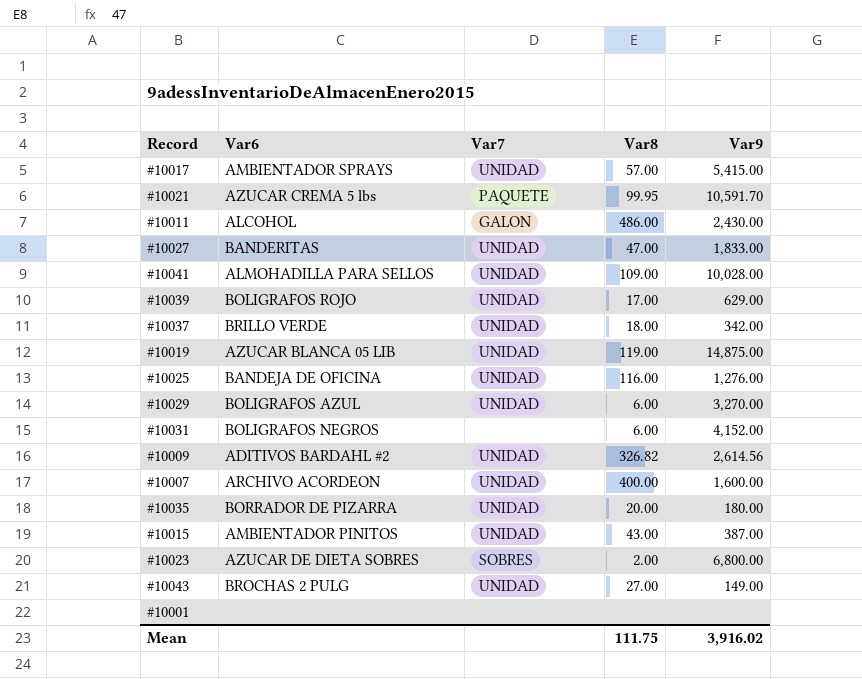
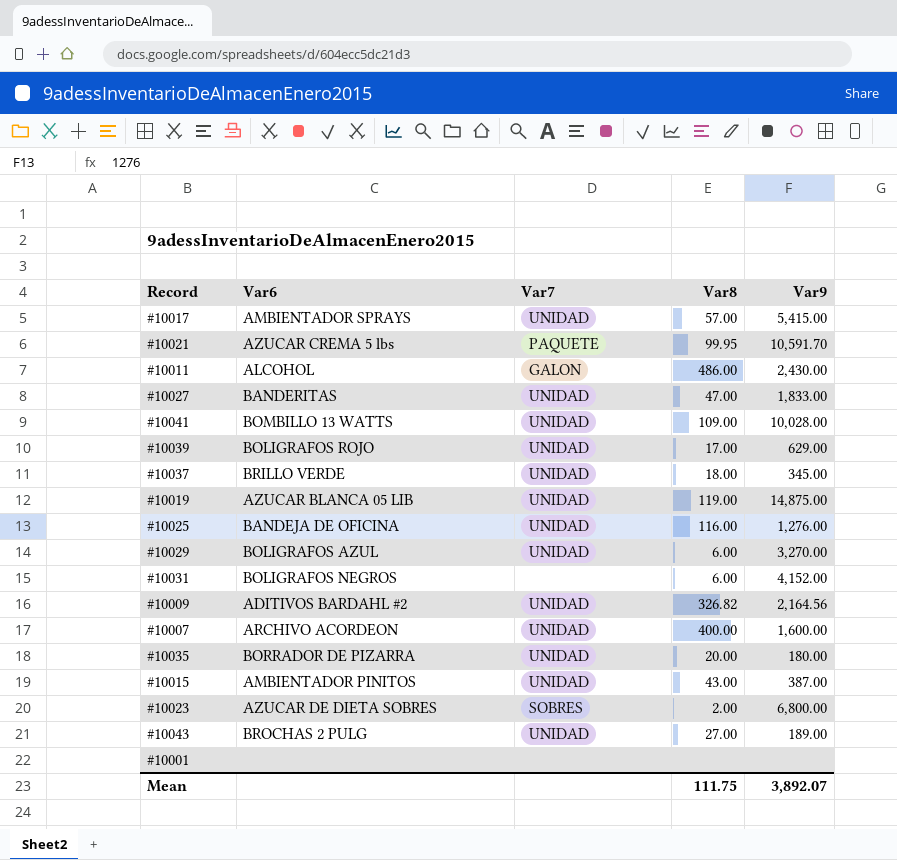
#10041 | Var6: ALMOHADILLA PARA SELLOS -> BOMBILLO 13 WATTS
#10037 | Var9: 342.00 -> 345.00
#10009 | Var9: 2,614.56 -> 2,164.56
#10043 | Var9: 149.00 -> 189.00
Mean | Var9: 3,916.02 -> 3,892.07

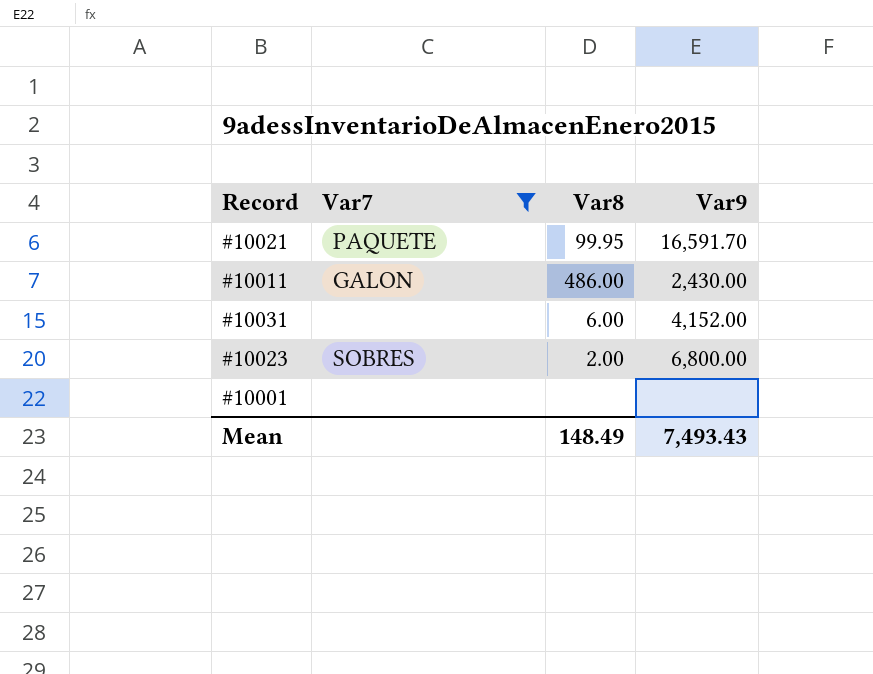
filter: none -> Var7 != UNIDAD
column Var6 | position: 2 -> none
#10021 | Var9: 10,591.70 -> 16,591.70
Mean | Var8: 111.75 -> 148.49
Mean | Var9: 3,892.07 -> 7,493.43

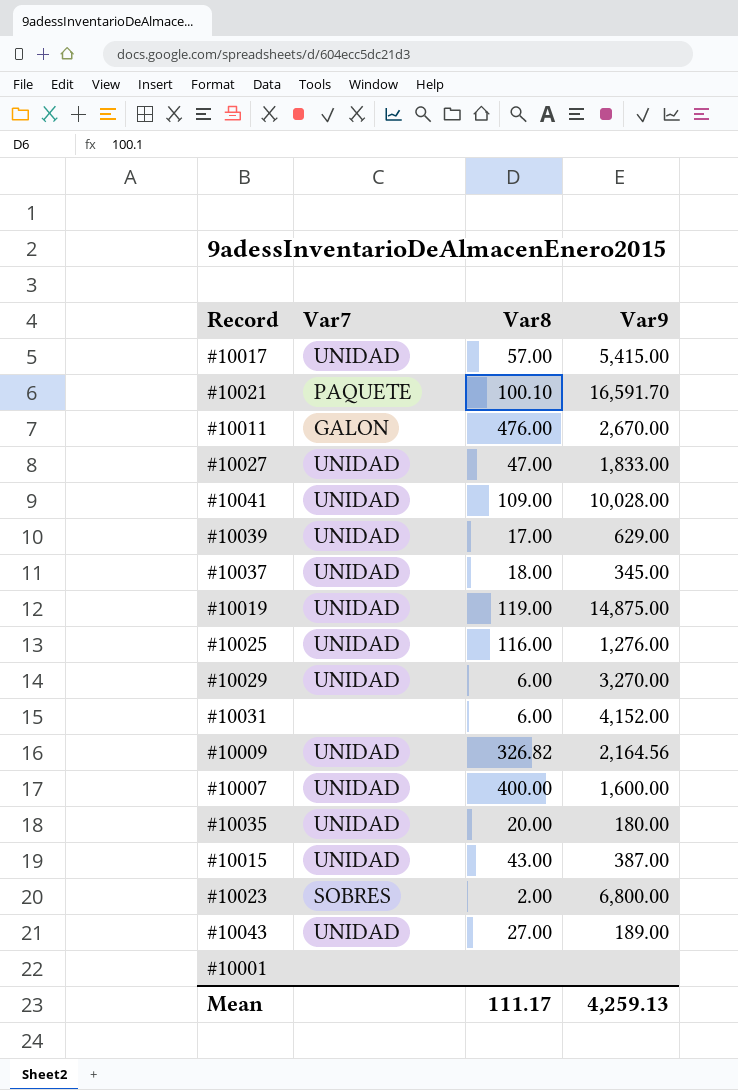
filter: Var7 != UNIDAD -> none
#10021 | Var8: 99.95 -> 100.10
#10011 | Var8: 486.00 -> 476.00
#10011 | Var9: 2,430.00 -> 2,670.00
Mean | Var8: 148.49 -> 111.17
Mean | Var9: 7,493.43 -> 4,259.13

